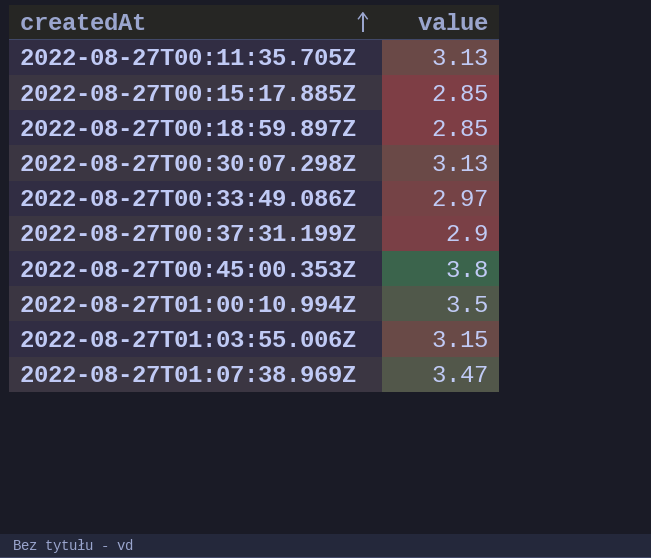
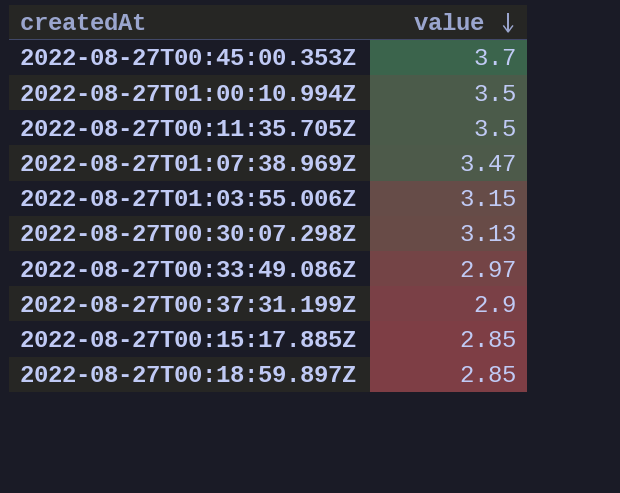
row order: createdAt ascending -> value descending
2022-08-27T00:45:00.353Z | value: 3.8 -> 3.7
2022-08-27T00:11:35.705Z | value: 3.13 -> 3.5

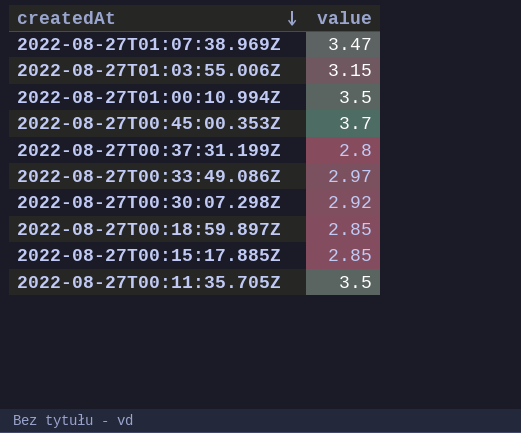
row order: value descending -> createdAt descending
2022-08-27T00:37:31.199Z | value: 2.9 -> 2.8
2022-08-27T00:30:07.298Z | value: 3.13 -> 2.92

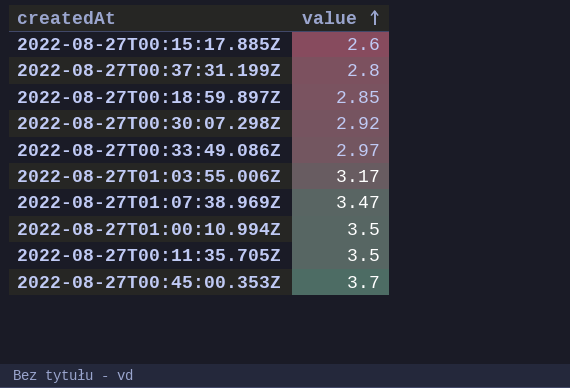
row order: createdAt descending -> value ascending
2022-08-27T00:15:17.885Z | value: 2.85 -> 2.6
2022-08-27T01:03:55.006Z | value: 3.15 -> 3.17

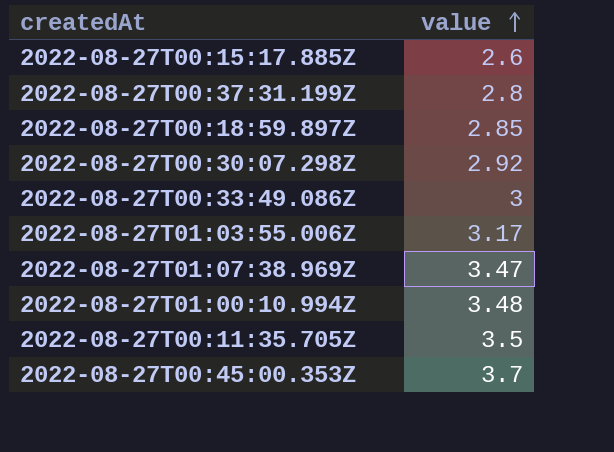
2022-08-27T00:33:49.086Z | value: 2.97 -> 3
2022-08-27T01:00:10.994Z | value: 3.5 -> 3.48

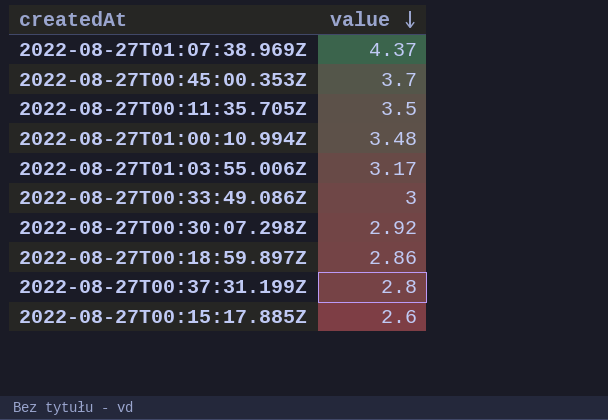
row order: value ascending -> value descending
2022-08-27T01:07:38.969Z | value: 3.47 -> 4.37
2022-08-27T00:18:59.897Z | value: 2.85 -> 2.86

